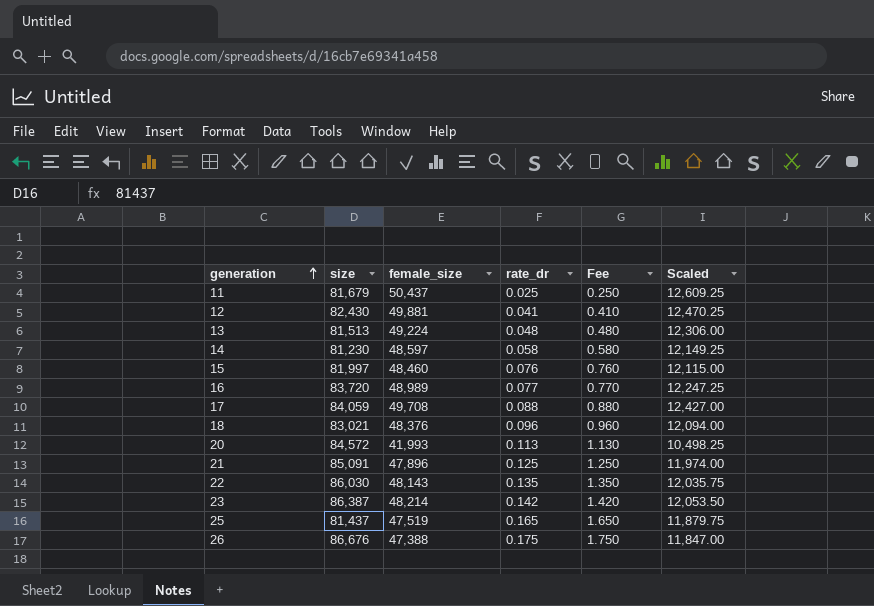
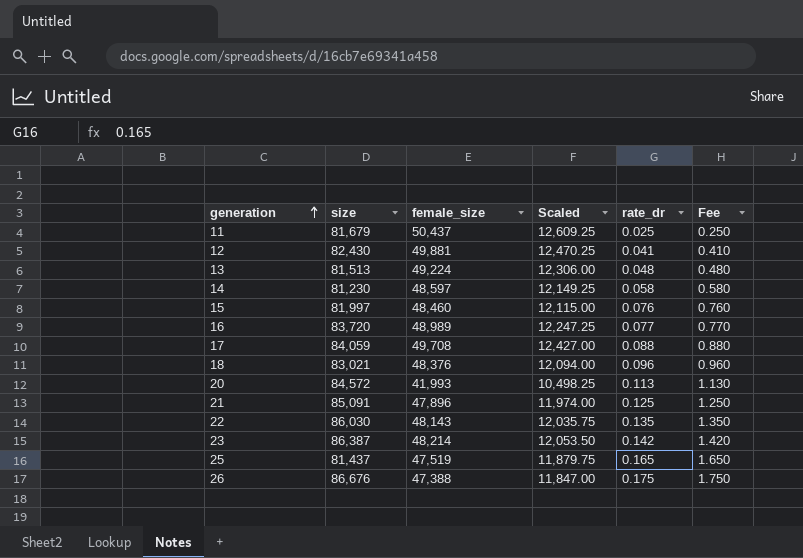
column Scaled | position: 6 -> 4

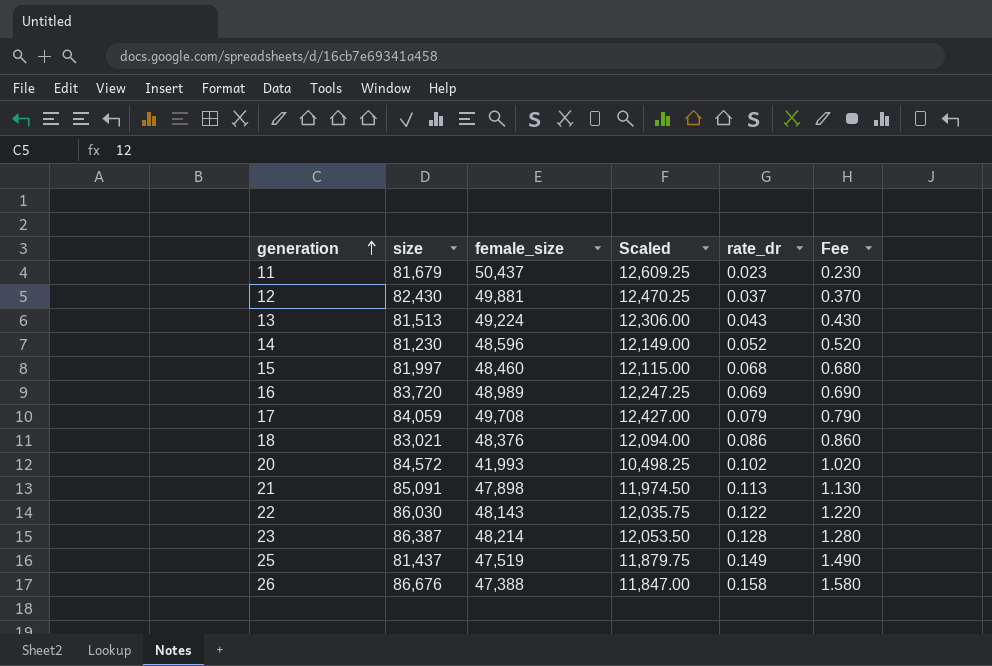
11 | rate_dr: 0.025 -> 0.023
11 | Fee: 0.250 -> 0.230
12 | rate_dr: 0.041 -> 0.037
12 | Fee: 0.410 -> 0.370
13 | rate_dr: 0.048 -> 0.043
13 | Fee: 0.480 -> 0.430
14 | female_size: 48,597 -> 48,596
14 | Scaled: 12,149.25 -> 12,149.00
14 | rate_dr: 0.058 -> 0.052
14 | Fee: 0.580 -> 0.520
15 | rate_dr: 0.076 -> 0.068
15 | Fee: 0.760 -> 0.680
16 | rate_dr: 0.077 -> 0.069
16 | Fee: 0.770 -> 0.690
17 | rate_dr: 0.088 -> 0.079
17 | Fee: 0.880 -> 0.790
18 | rate_dr: 0.096 -> 0.086
18 | Fee: 0.960 -> 0.860
20 | rate_dr: 0.113 -> 0.102
20 | Fee: 1.130 -> 1.020
21 | female_size: 47,896 -> 47,898
21 | Scaled: 11,974.00 -> 11,974.50
21 | rate_dr: 0.125 -> 0.113
21 | Fee: 1.250 -> 1.130
22 | rate_dr: 0.135 -> 0.122
22 | Fee: 1.350 -> 1.220
23 | rate_dr: 0.142 -> 0.128
23 | Fee: 1.420 -> 1.280
25 | rate_dr: 0.165 -> 0.149
25 | Fee: 1.650 -> 1.490
26 | rate_dr: 0.175 -> 0.158
26 | Fee: 1.750 -> 1.580

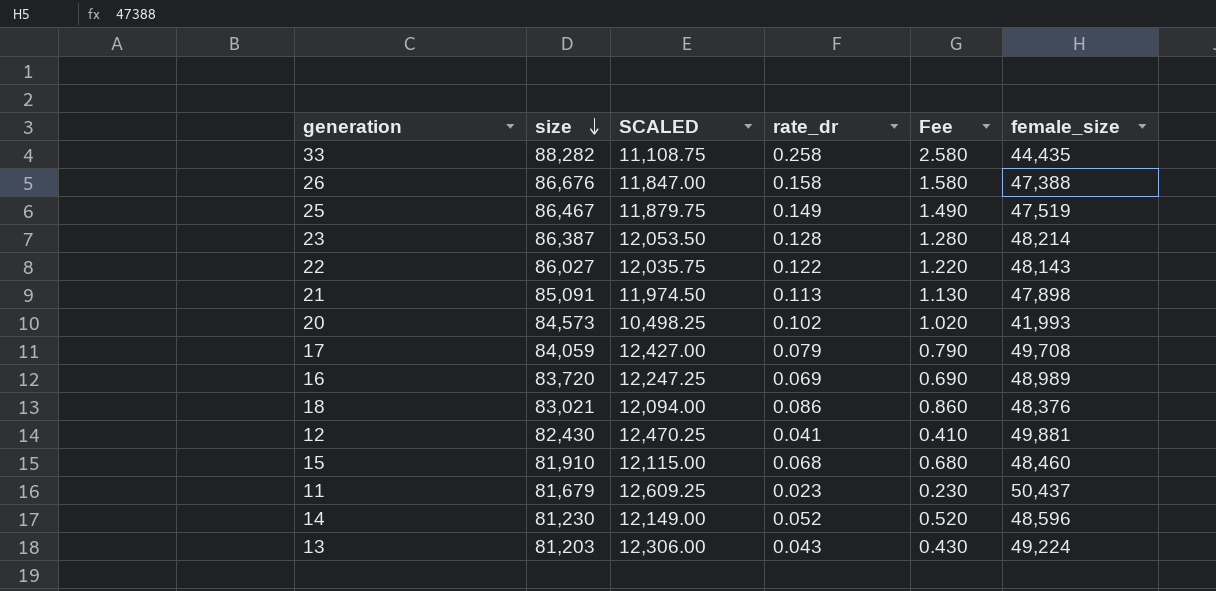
row order: generation ascending -> size descending
column name: Scaled -> SCALED
column female_size | position: 3 -> 6
row 33: none -> 88,282 | 11,108.75 | 0.258 | 2.580 | 44,435
25 | size: 81,437 -> 86,467
22 | size: 86,030 -> 86,027
20 | size: 84,572 -> 84,573
12 | rate_dr: 0.037 -> 0.041
12 | Fee: 0.370 -> 0.410
15 | size: 81,997 -> 81,910
13 | size: 81,513 -> 81,203

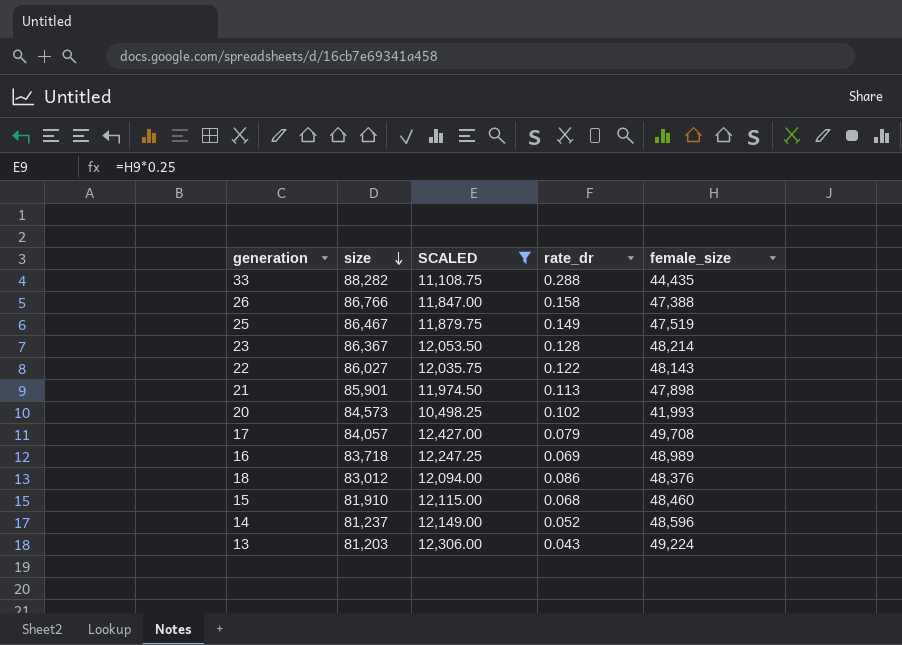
filter: none -> SCALED <= 12,427.00
column Fee | formula: [rate_dr] * 10 -> none
33 | rate_dr: 0.258 -> 0.288
26 | size: 86,676 -> 86,766
23 | size: 86,387 -> 86,367
21 | size: 85,091 -> 85,901
17 | size: 84,059 -> 84,057
16 | size: 83,720 -> 83,718
18 | size: 83,021 -> 83,012
14 | size: 81,230 -> 81,237

